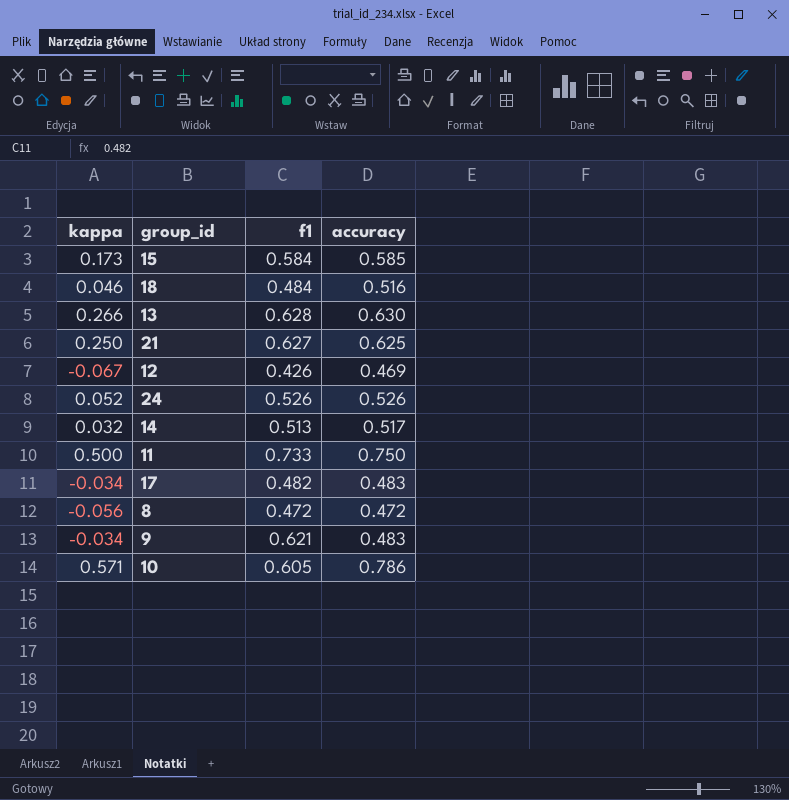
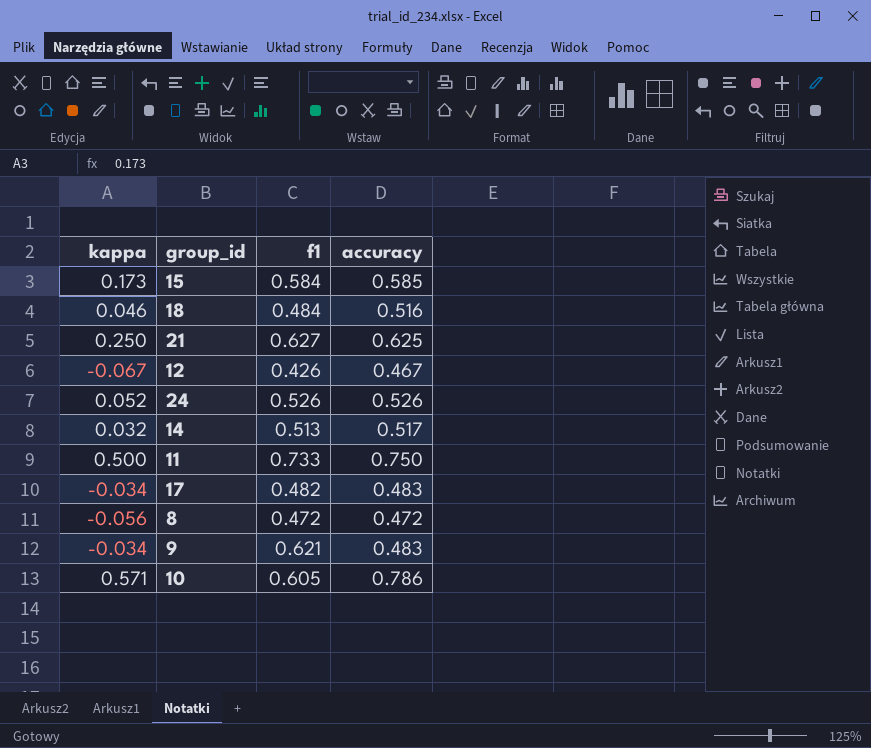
row 13: 0.266 | 0.628 | 0.630 -> none
12 | accuracy: 0.469 -> 0.467

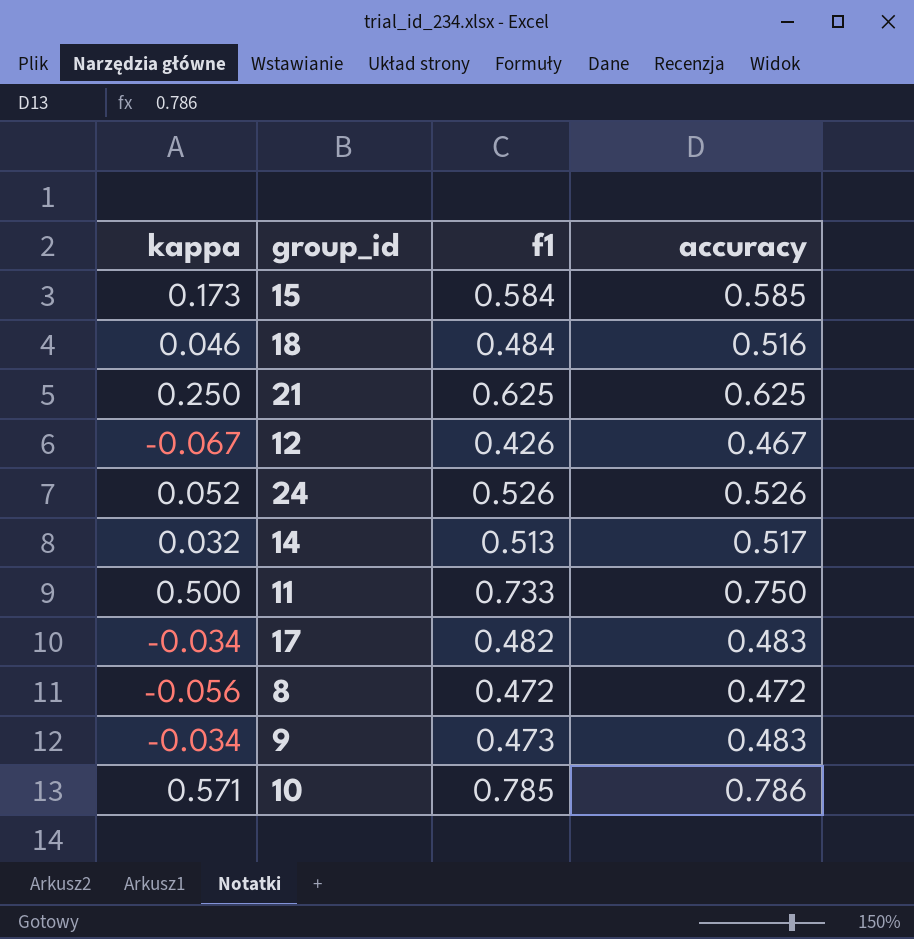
21 | f1: 0.627 -> 0.625
9 | f1: 0.621 -> 0.473
10 | f1: 0.605 -> 0.785

